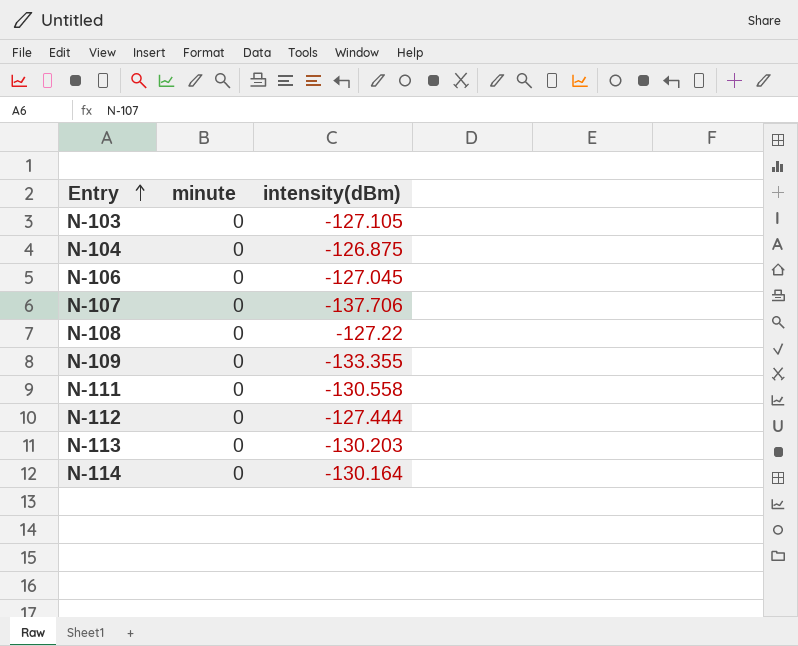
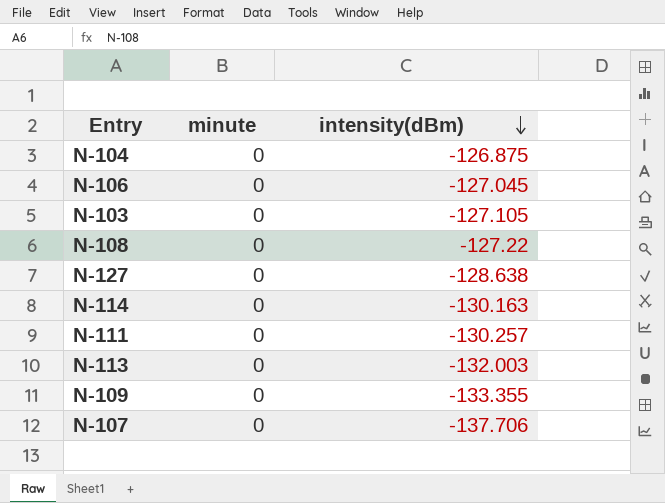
row order: Entry ascending -> intensity(dBm) descending
row N-112: 0 | -127.444 -> none
row N-127: none -> 0 | -128.638
N-114 | intensity(dBm): -130.164 -> -130.163
N-111 | intensity(dBm): -130.558 -> -130.257
N-113 | intensity(dBm): -130.203 -> -132.003

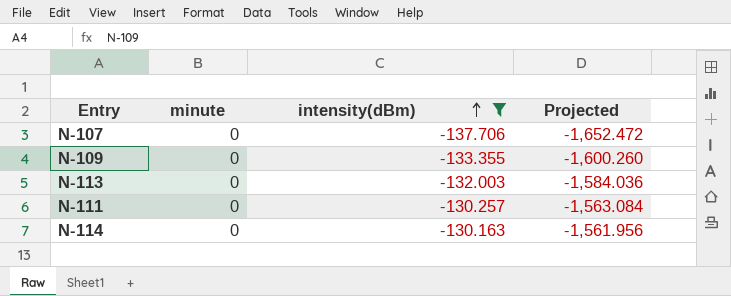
filter: none -> intensity(dBm) <= -130.163
row order: intensity(dBm) descending -> intensity(dBm) ascending
column Projected | formula: none -> [intensity(dBm)] * 12

